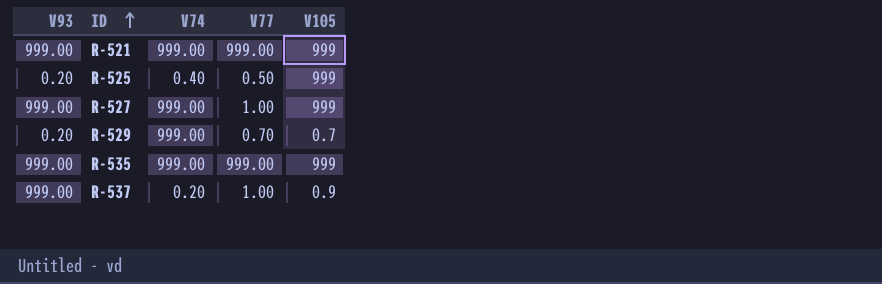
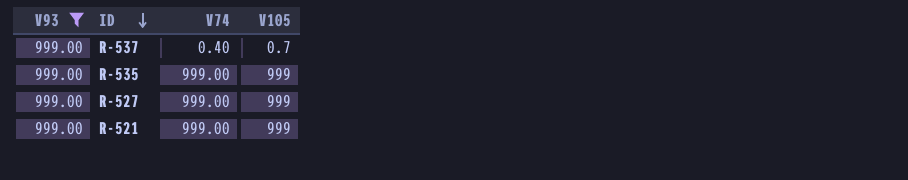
filter: none -> V93 = 999.00
row order: ID ascending -> ID descending
column V77 | position: 4 -> none
R-537 | V74: 0.20 -> 0.40
R-537 | V105: 0.9 -> 0.7

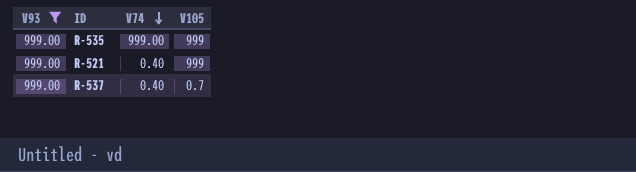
row order: ID descending -> V74 descending
row R-527: 999.00 | 999.00 | 999 -> none
R-521 | V74: 999.00 -> 0.40

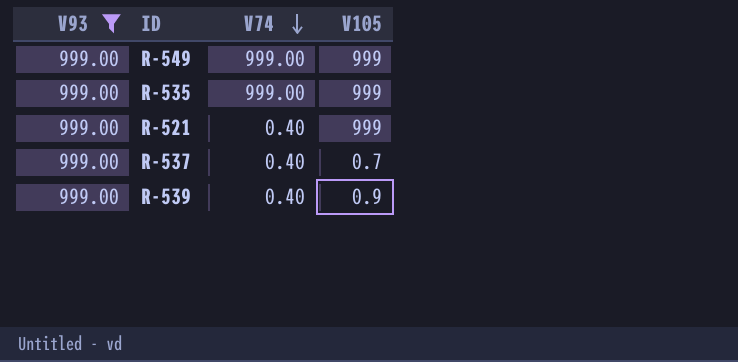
row R-549: none -> 999.00 | 999.00 | 999
row R-539: none -> 999.00 | 0.40 | 0.9

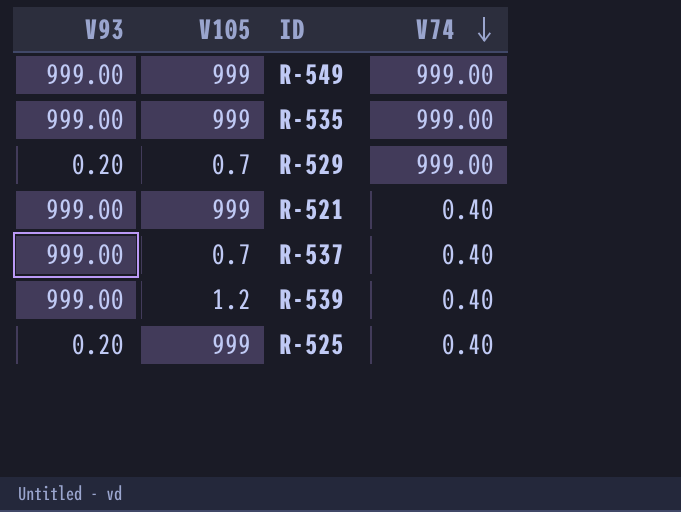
filter: V93 = 999.00 -> none
column V105 | position: 4 -> 2
R-539 | V105: 0.9 -> 1.2

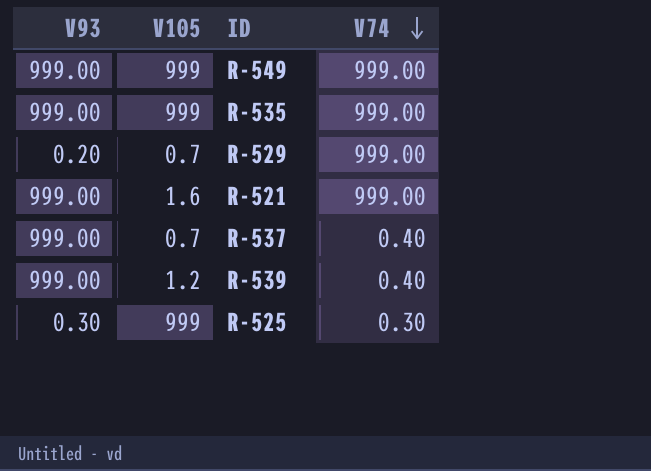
R-521 | V105: 999 -> 1.6
R-521 | V74: 0.40 -> 999.00
R-525 | V93: 0.20 -> 0.30
R-525 | V74: 0.40 -> 0.30

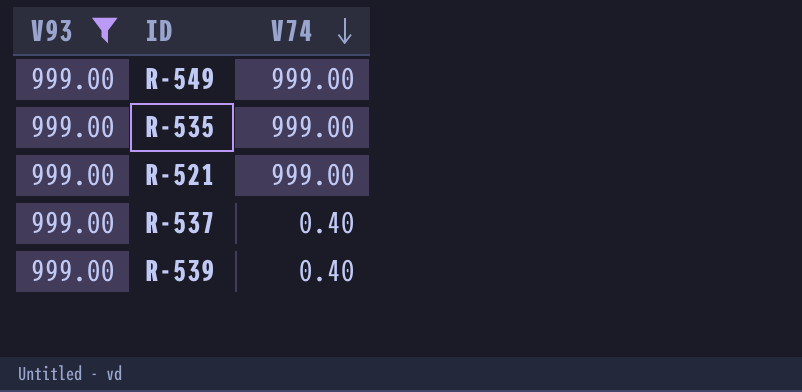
filter: none -> V93 = 999.00
column V105 | position: 2 -> none

